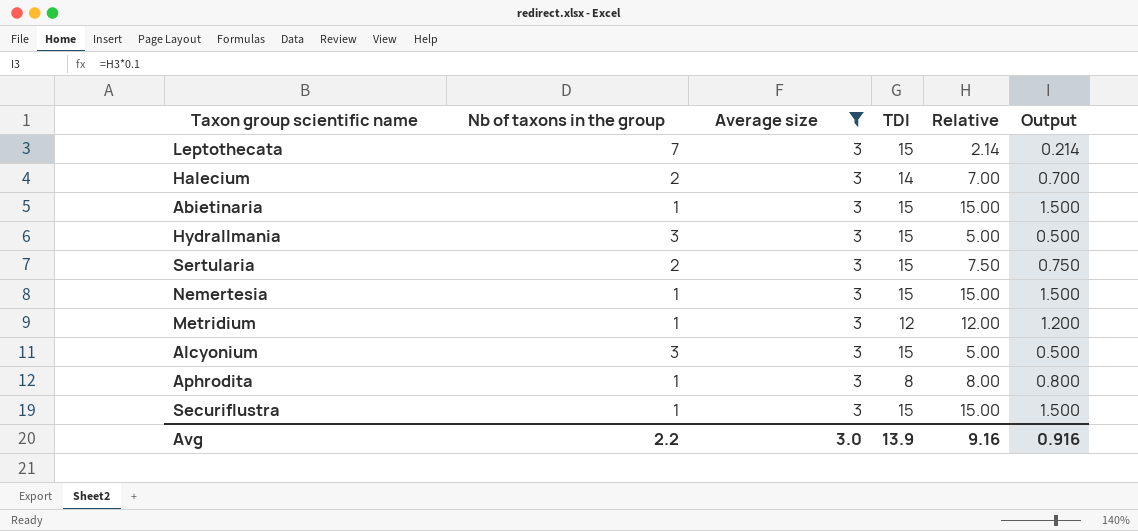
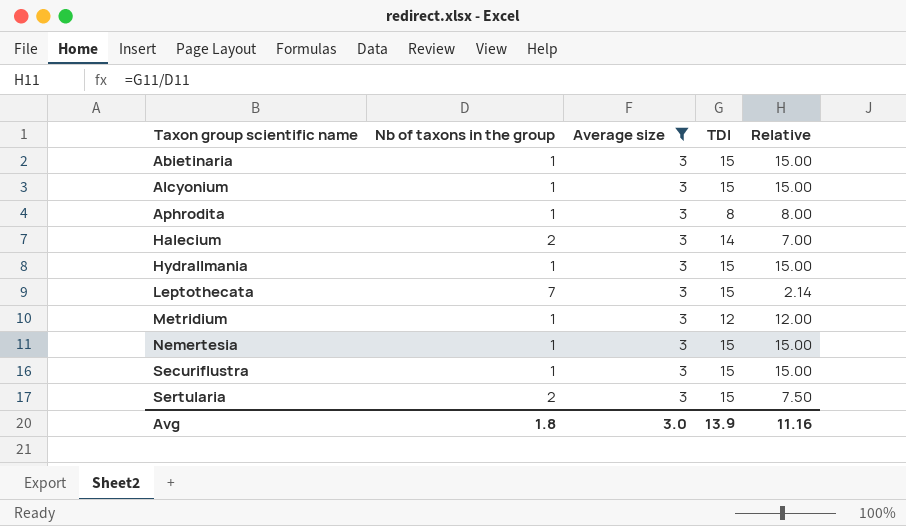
row order: none -> Taxon group scientific name ascending
column Output | formula: [Relative] * 0.1 -> none
Alcyonium | Nb of taxons in the group: 3 -> 1
Alcyonium | Relative: 5.00 -> 15.00
Hydrallmania | Nb of taxons in the group: 3 -> 1
Hydrallmania | Relative: 5.00 -> 15.00
Avg | Nb of taxons in the group: 2.2 -> 1.8
Avg | Relative: 9.16 -> 11.16

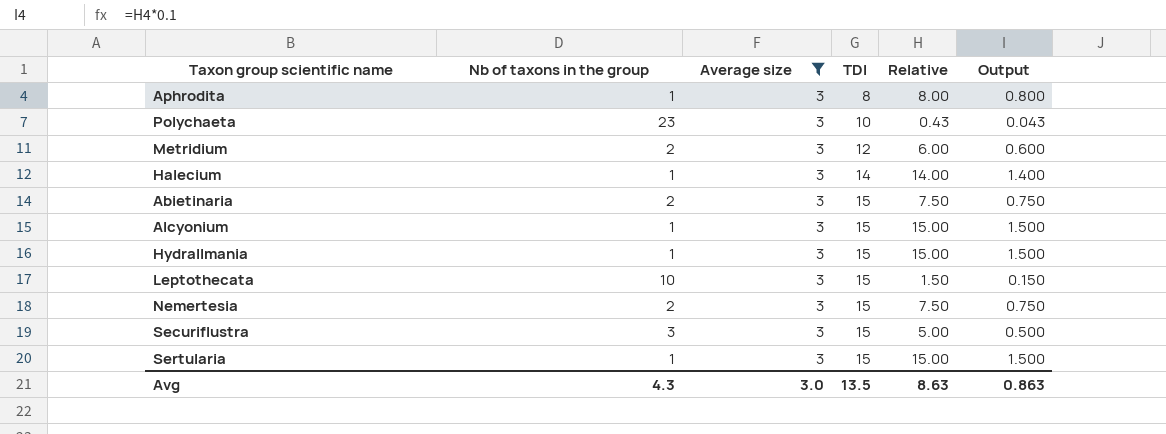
row order: Taxon group scientific name ascending -> TDI ascending
column Output | formula: none -> [Relative] * 0.1
row Polychaeta: none -> 23 | 3 | 10 | 0.43 | 0.043
Metridium | Nb of taxons in the group: 1 -> 2
Metridium | Relative: 12.00 -> 6.00
Halecium | Nb of taxons in the group: 2 -> 1
Halecium | Relative: 7.00 -> 14.00
Abietinaria | Nb of taxons in the group: 1 -> 2
Abietinaria | Relative: 15.00 -> 7.50
Leptothecata | Nb of taxons in the group: 7 -> 10
Leptothecata | Relative: 2.14 -> 1.50
Nemertesia | Nb of taxons in the group: 1 -> 2
Nemertesia | Relative: 15.00 -> 7.50
Securiflustra | Nb of taxons in the group: 1 -> 3
Securiflustra | Relative: 15.00 -> 5.00
Sertularia | Nb of taxons in the group: 2 -> 1
Sertularia | Relative: 7.50 -> 15.00
Avg | Nb of taxons in the group: 1.8 -> 4.3
Avg | TDI: 13.9 -> 13.5
Avg | Relative: 11.16 -> 8.63

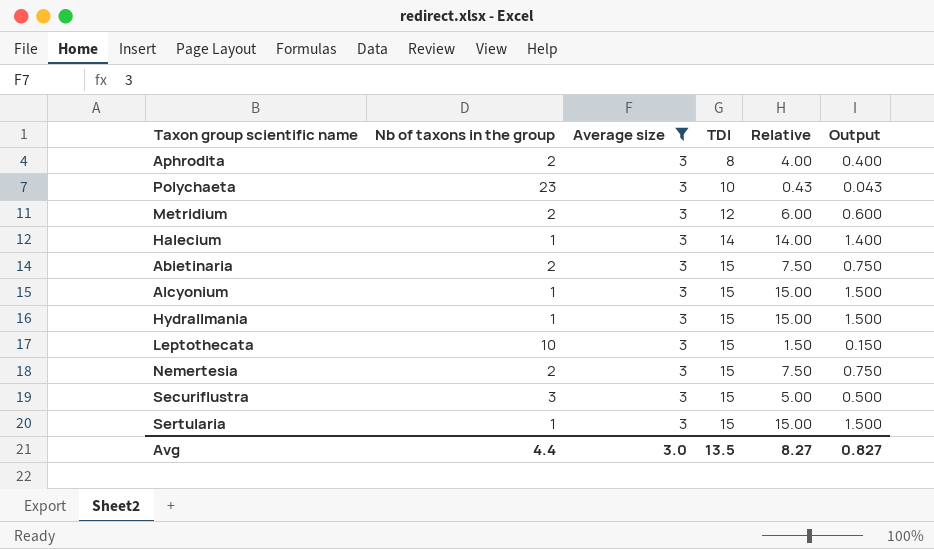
Aphrodita | Nb of taxons in the group: 1 -> 2
Aphrodita | Relative: 8.00 -> 4.00
Aphrodita | Output: 0.800 -> 0.400
Avg | Nb of taxons in the group: 4.3 -> 4.4
Avg | Relative: 8.63 -> 8.27
Avg | Output: 0.863 -> 0.827

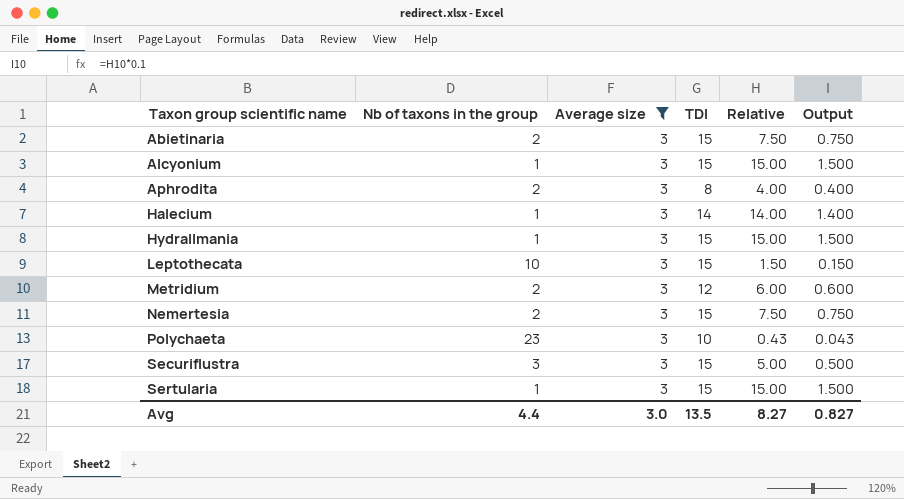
row order: TDI ascending -> Taxon group scientific name ascending

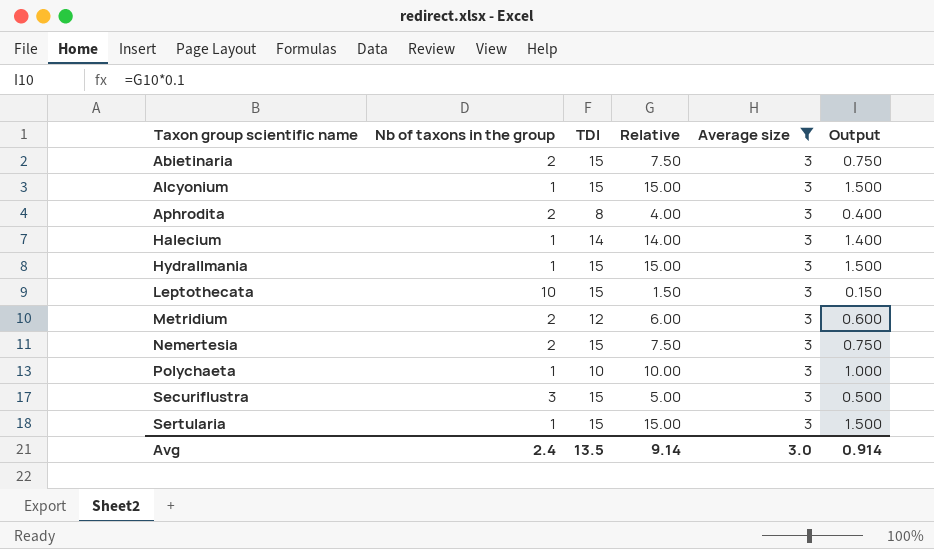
column Average size | position: 3 -> 5
Polychaeta | Nb of taxons in the group: 23 -> 1
Polychaeta | Relative: 0.43 -> 10.00
Polychaeta | Output: 0.043 -> 1.000
Avg | Nb of taxons in the group: 4.4 -> 2.4
Avg | Relative: 8.27 -> 9.14
Avg | Output: 0.827 -> 0.914

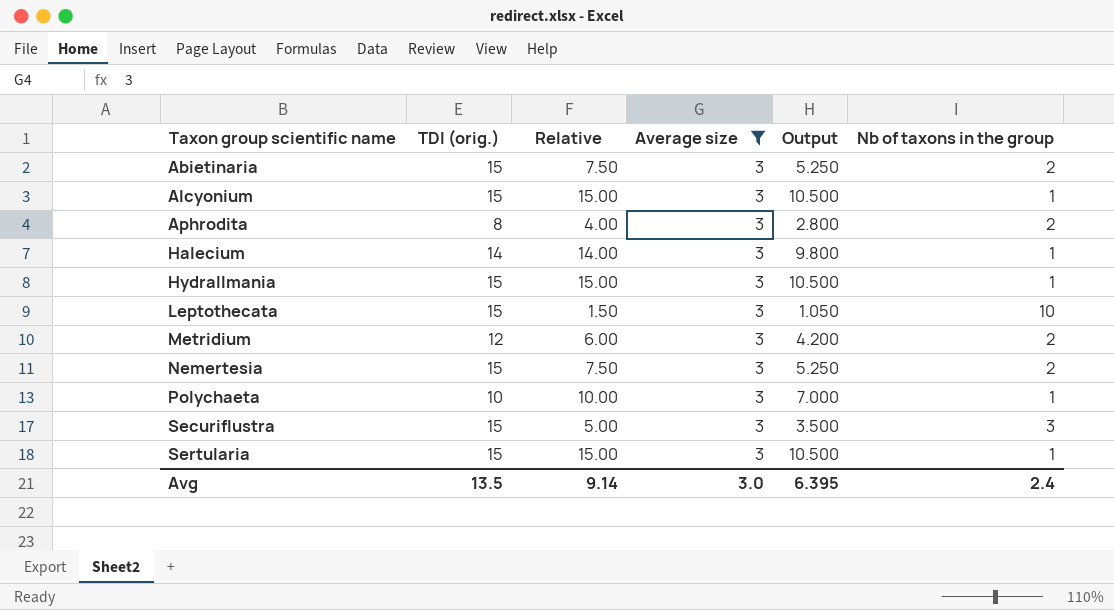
column name: TDI -> TDI (orig.)
column Output | formula: [Relative] * 0.1 -> [Relative] * 0.7
column Nb of taxons in the group | position: 2 -> 6
Avg | Output: 0.914 -> 6.395

